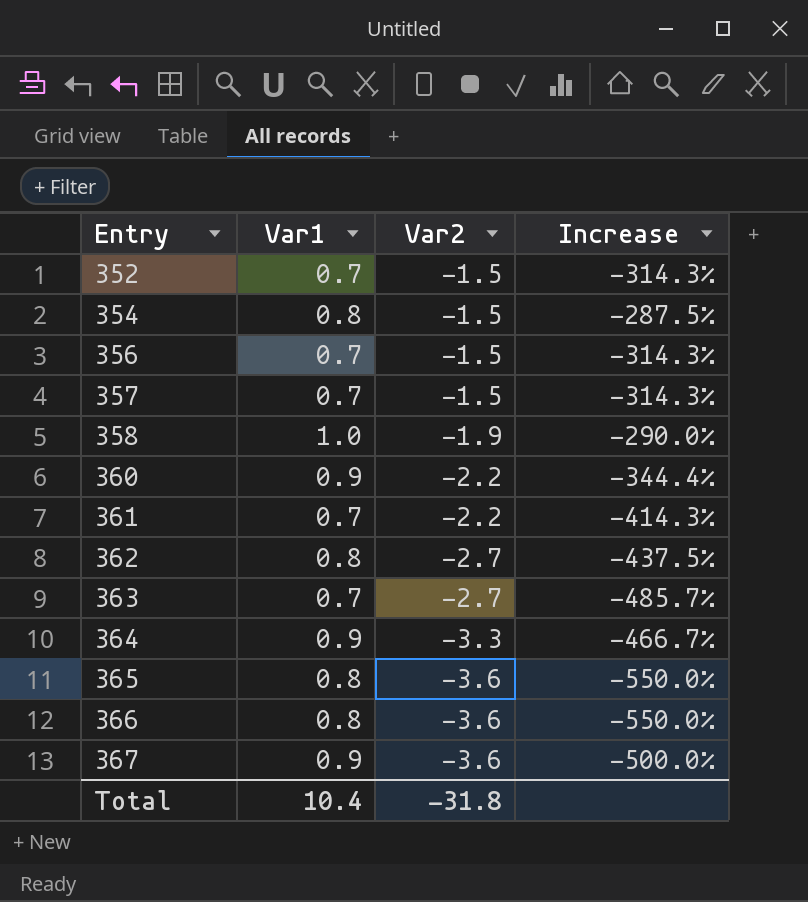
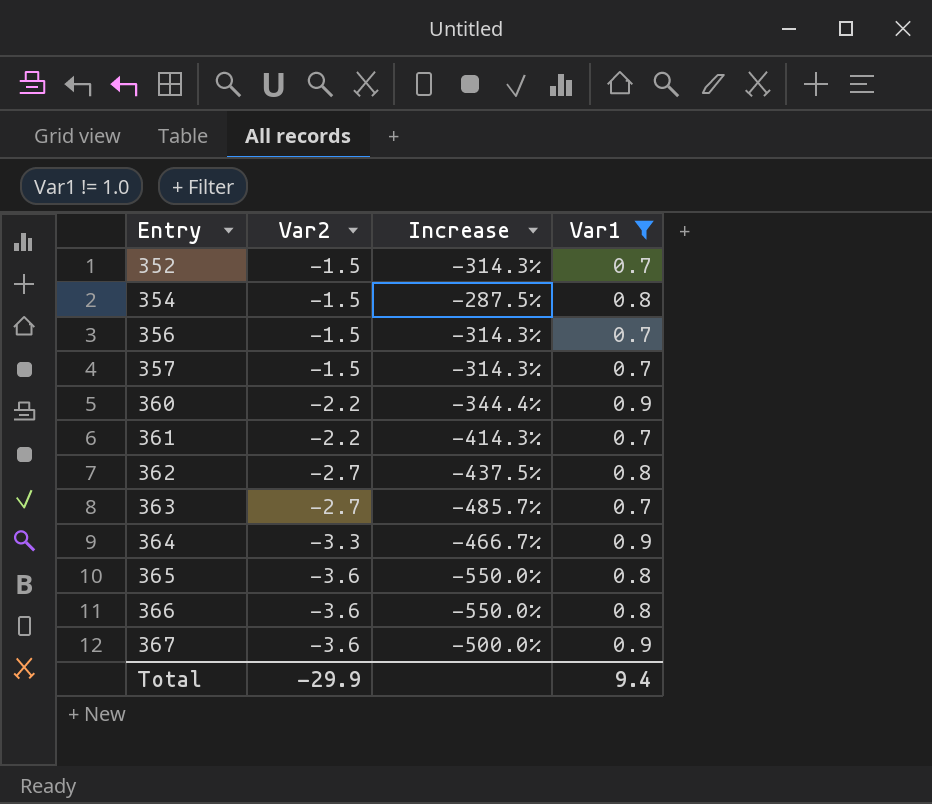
filter: none -> Var1 != 1.0
column Var1 | position: 2 -> 4
Total | Var2: -31.8 -> -29.9
Total | Var1: 10.4 -> 9.4

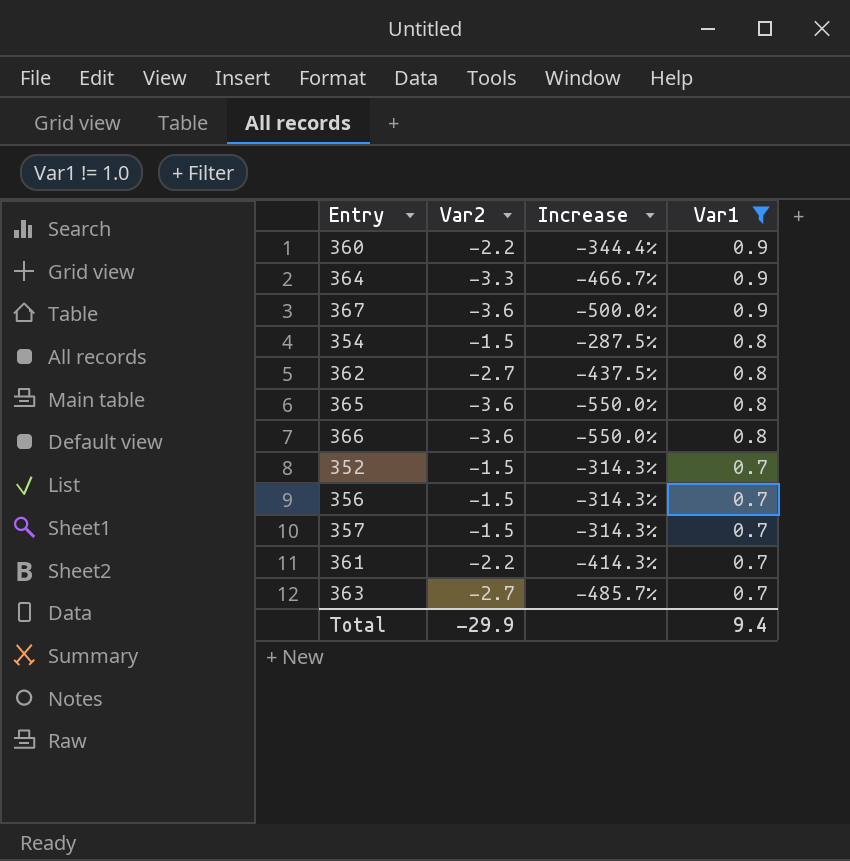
row order: Entry ascending -> Var1 descending

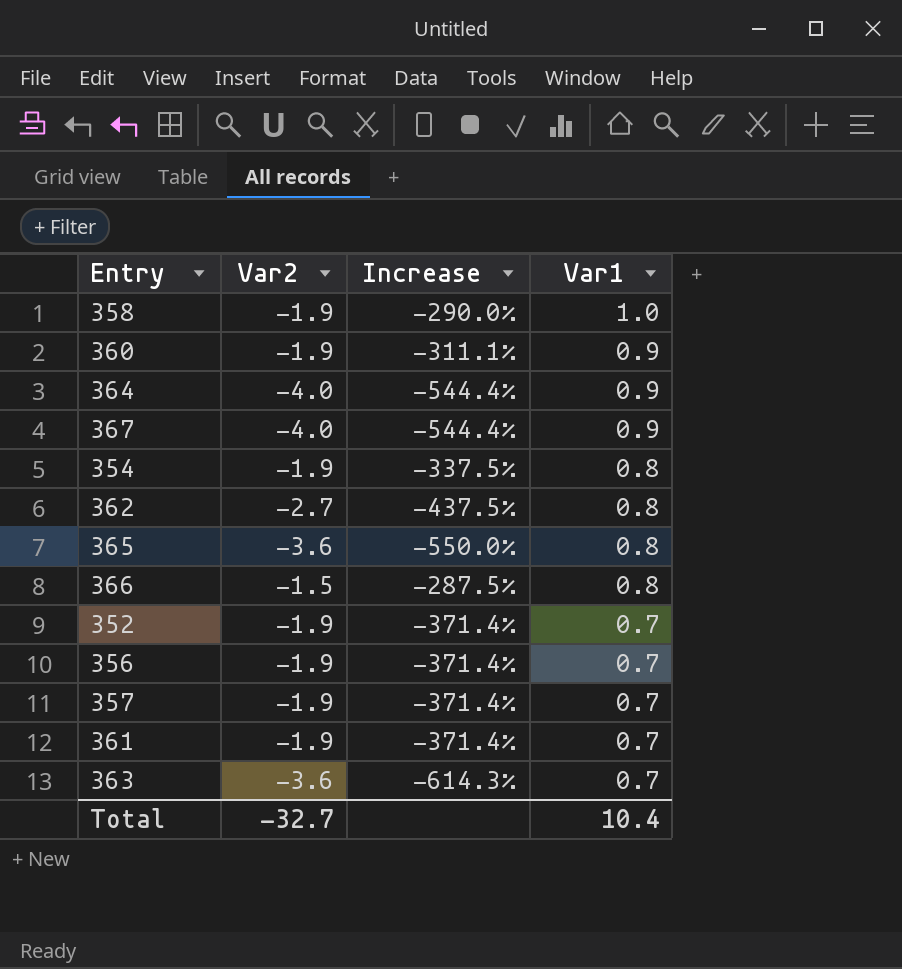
filter: Var1 != 1.0 -> none
360 | Var2: -2.2 -> -1.9
360 | Increase: -344.4% -> -311.1%
364 | Var2: -3.3 -> -4.0
364 | Increase: -466.7% -> -544.4%
367 | Var2: -3.6 -> -4.0
367 | Increase: -500.0% -> -544.4%
354 | Var2: -1.5 -> -1.9
354 | Increase: -287.5% -> -337.5%
366 | Var2: -3.6 -> -1.5
366 | Increase: -550.0% -> -287.5%
352 | Var2: -1.5 -> -1.9
352 | Increase: -314.3% -> -371.4%
356 | Var2: -1.5 -> -1.9
356 | Increase: -314.3% -> -371.4%
357 | Var2: -1.5 -> -1.9
357 | Increase: -314.3% -> -371.4%
361 | Var2: -2.2 -> -1.9
361 | Increase: -414.3% -> -371.4%
363 | Var2: -2.7 -> -3.6
363 | Increase: -485.7% -> -614.3%
Total | Var2: -29.9 -> -32.7
Total | Var1: 9.4 -> 10.4

